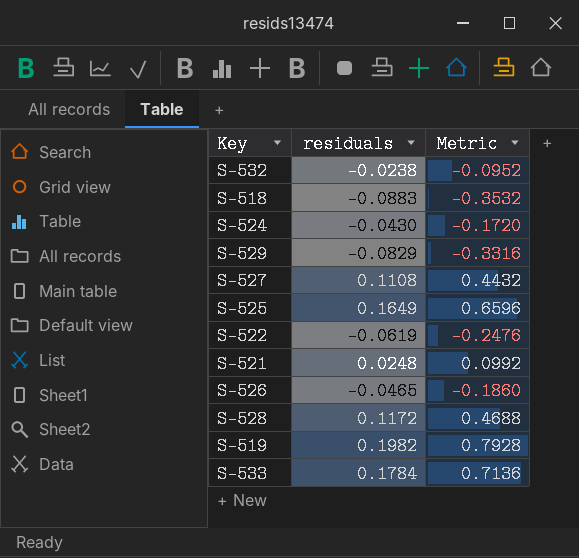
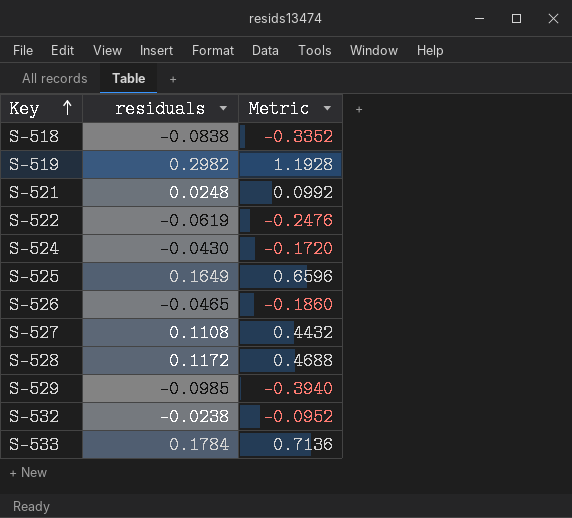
row order: none -> Key ascending
S-518 | residuals: -0.0883 -> -0.0838
S-518 | Metric: -0.3532 -> -0.3352
S-519 | residuals: 0.1982 -> 0.2982
S-519 | Metric: 0.7928 -> 1.1928
S-529 | residuals: -0.0829 -> -0.0985
S-529 | Metric: -0.3316 -> -0.3940

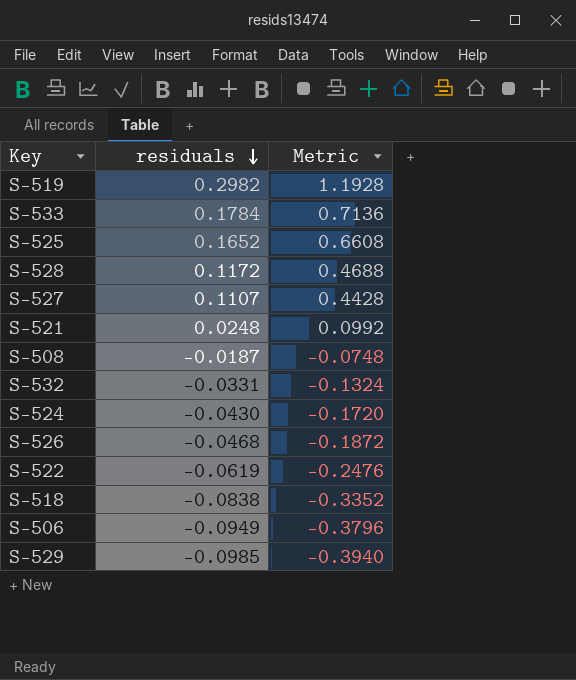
row order: Key ascending -> residuals descending
S-525 | residuals: 0.1649 -> 0.1652
S-525 | Metric: 0.6596 -> 0.6608
S-527 | residuals: 0.1108 -> 0.1107
S-527 | Metric: 0.4432 -> 0.4428
row S-508: none -> -0.0187 | -0.0748
S-532 | residuals: -0.0238 -> -0.0331
S-532 | Metric: -0.0952 -> -0.1324
S-526 | residuals: -0.0465 -> -0.0468
S-526 | Metric: -0.1860 -> -0.1872
row S-506: none -> -0.0949 | -0.3796

